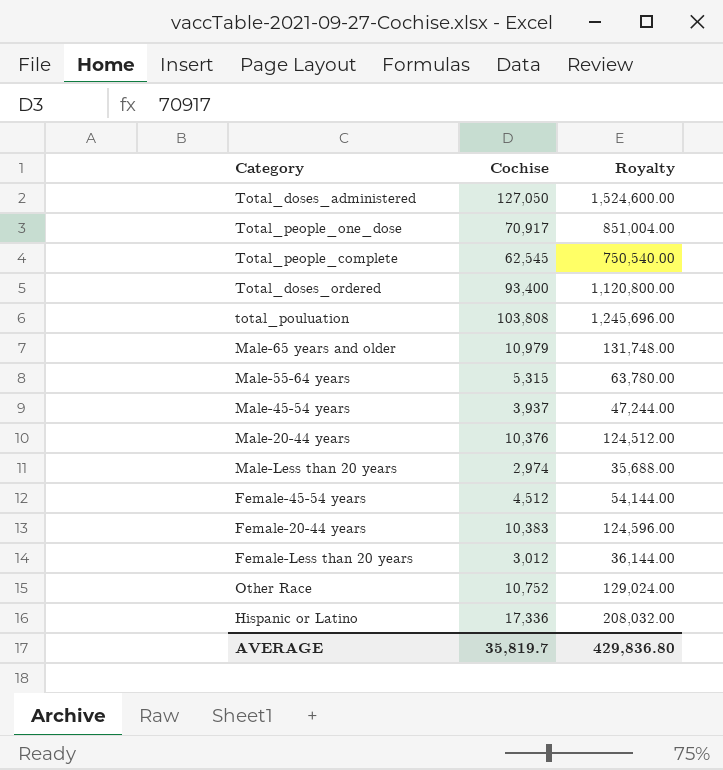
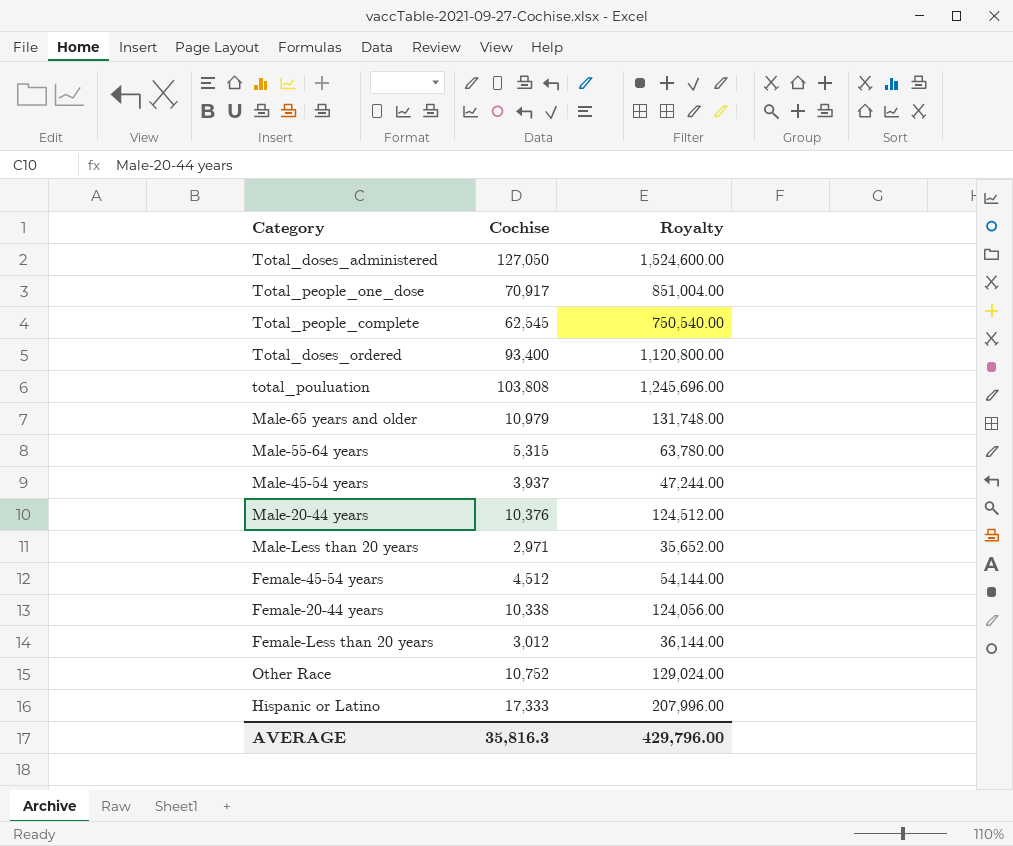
Male-Less than 20 years | Cochise: 2,974 -> 2,971
Male-Less than 20 years | Royalty: 35,688.00 -> 35,652.00
Female-20-44 years | Cochise: 10,383 -> 10,338
Female-20-44 years | Royalty: 124,596.00 -> 124,056.00
Hispanic or Latino | Cochise: 17,336 -> 17,333
Hispanic or Latino | Royalty: 208,032.00 -> 207,996.00
AVERAGE | Cochise: 35,819.7 -> 35,816.3
AVERAGE | Royalty: 429,836.80 -> 429,796.00

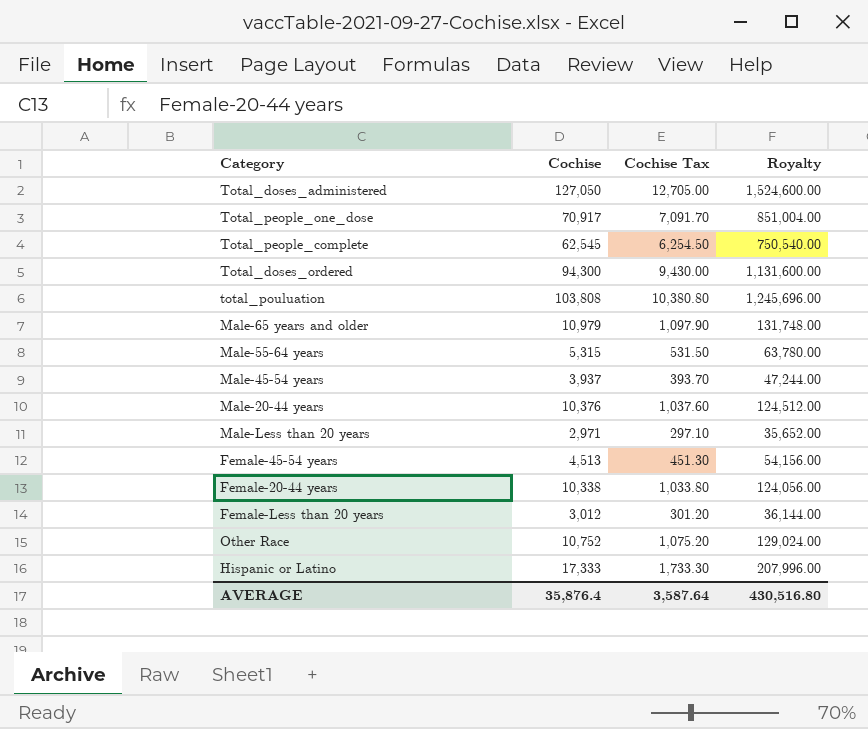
column Cochise Tax | formula: none -> [Cochise] * 0.1
Total_doses_ordered | Cochise: 93,400 -> 94,300
Total_doses_ordered | Royalty: 1,120,800.00 -> 1,131,600.00
Female-45-54 years | Cochise: 4,512 -> 4,513
Female-45-54 years | Royalty: 54,144.00 -> 54,156.00
AVERAGE | Cochise: 35,816.3 -> 35,876.4
AVERAGE | Royalty: 429,796.00 -> 430,516.80

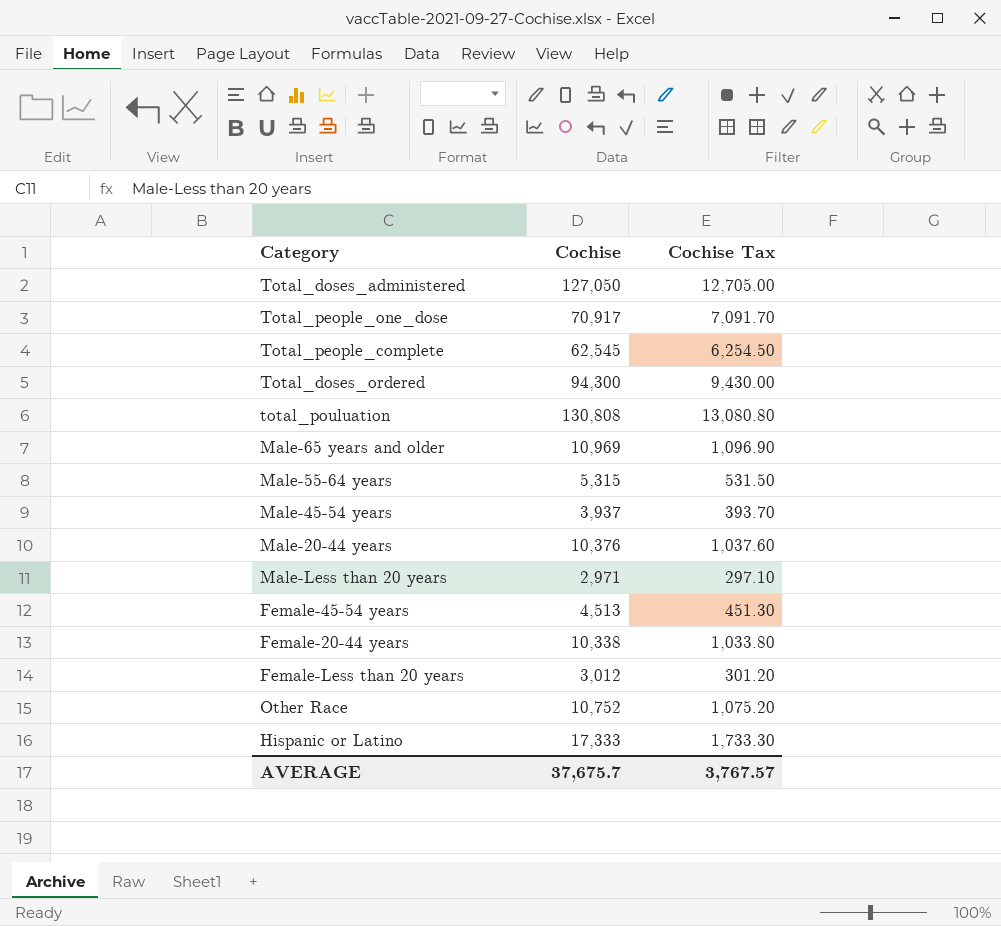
column Royalty | formula: [Cochise] * 12 -> none
total_pouluation | Cochise: 103,808 -> 130,808
total_pouluation | Cochise Tax: 10,380.80 -> 13,080.80
Male-65 years and older | Cochise: 10,979 -> 10,969
Male-65 years and older | Cochise Tax: 1,097.90 -> 1,096.90
AVERAGE | Cochise: 35,876.4 -> 37,675.7
AVERAGE | Cochise Tax: 3,587.64 -> 3,767.57

